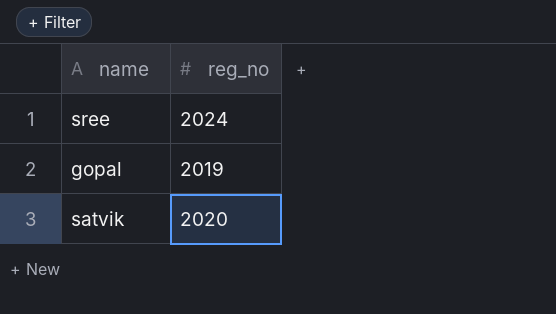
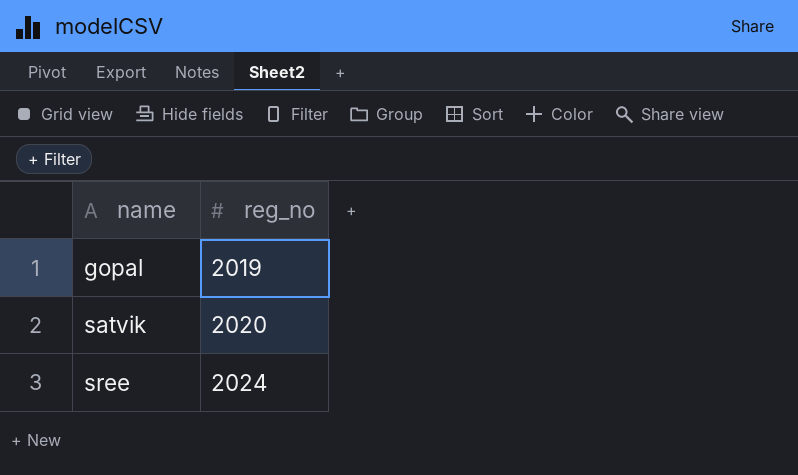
row order: none -> name ascending

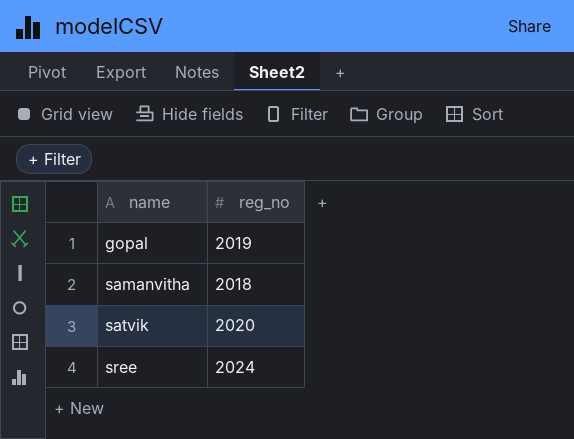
row samanvitha: none -> 2018

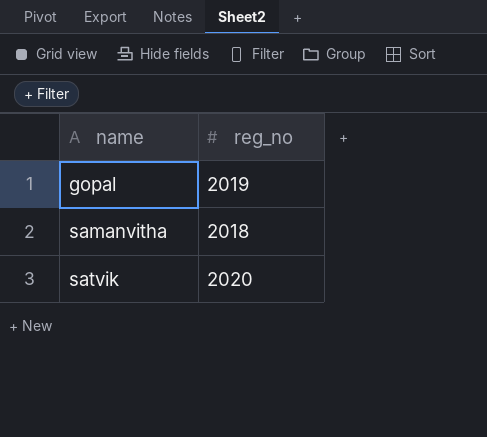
row sree: 2024 -> none

